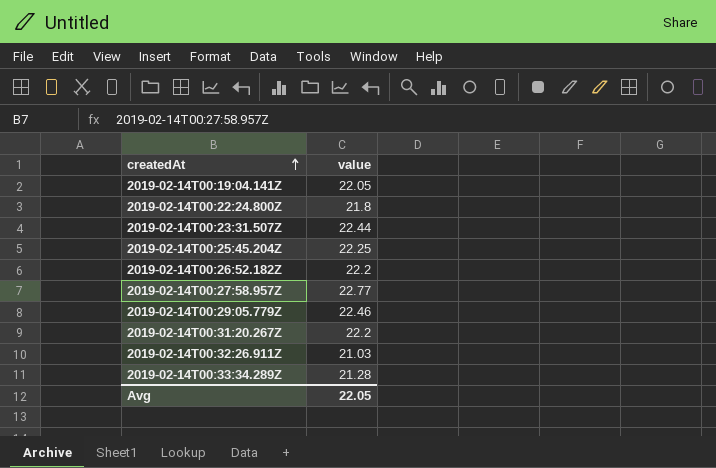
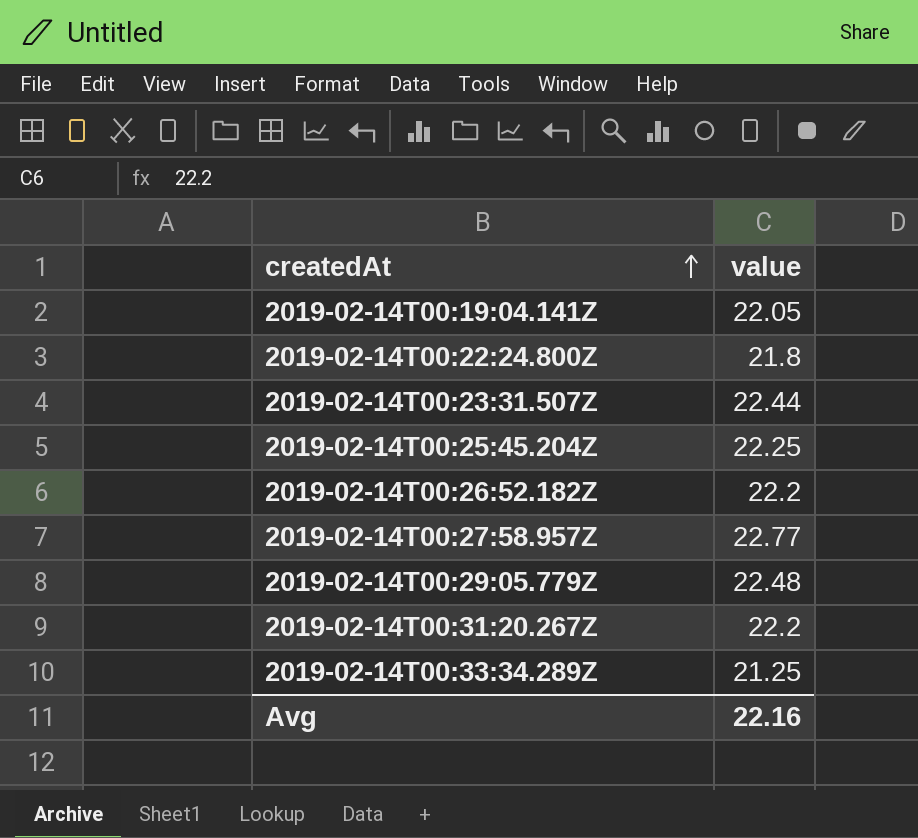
row 2019-02-14T00:32:26.911Z: 21.03 -> none
2019-02-14T00:29:05.779Z | value: 22.46 -> 22.48
2019-02-14T00:33:34.289Z | value: 21.28 -> 21.25
Avg | value: 22.05 -> 22.16

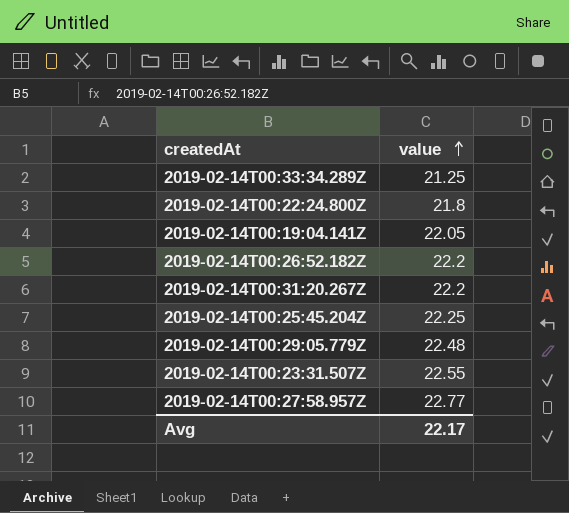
row order: createdAt ascending -> value ascending
2019-02-14T00:23:31.507Z | value: 22.44 -> 22.55
Avg | value: 22.16 -> 22.17

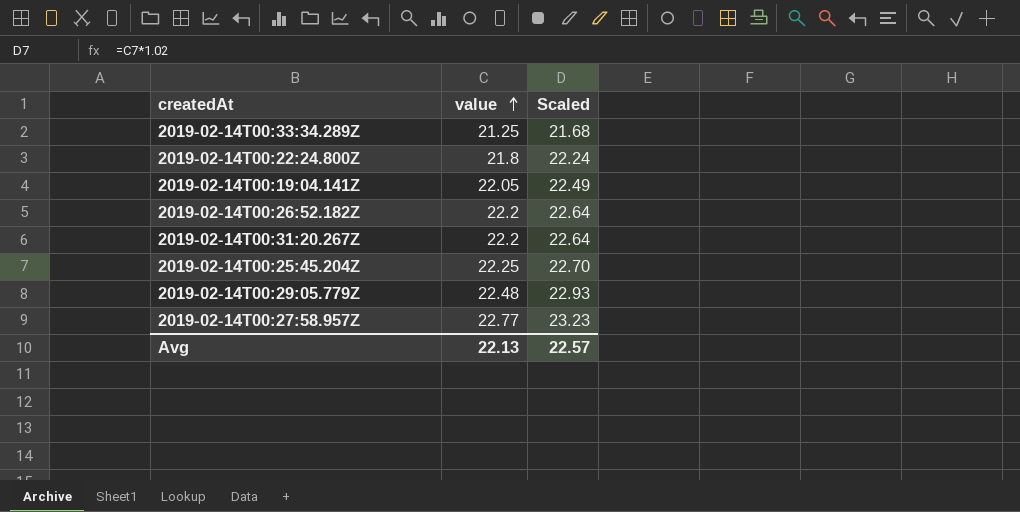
column Scaled | formula: none -> [value] * 1.02
row 2019-02-14T00:23:31.507Z: 22.55 -> none
Avg | value: 22.17 -> 22.13

